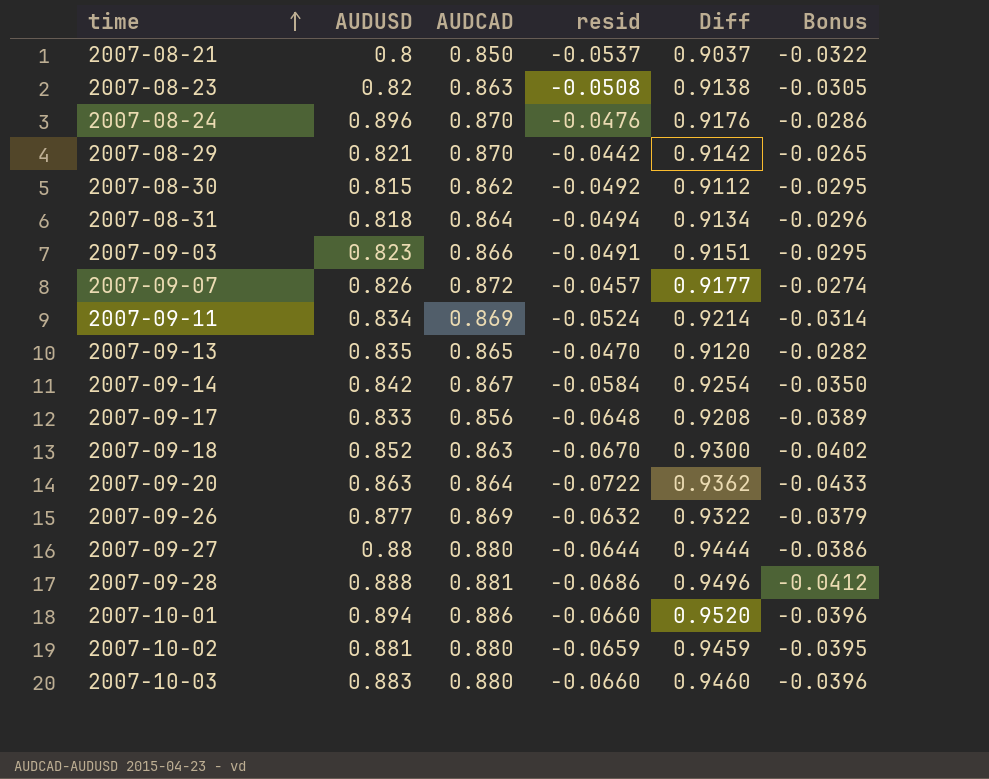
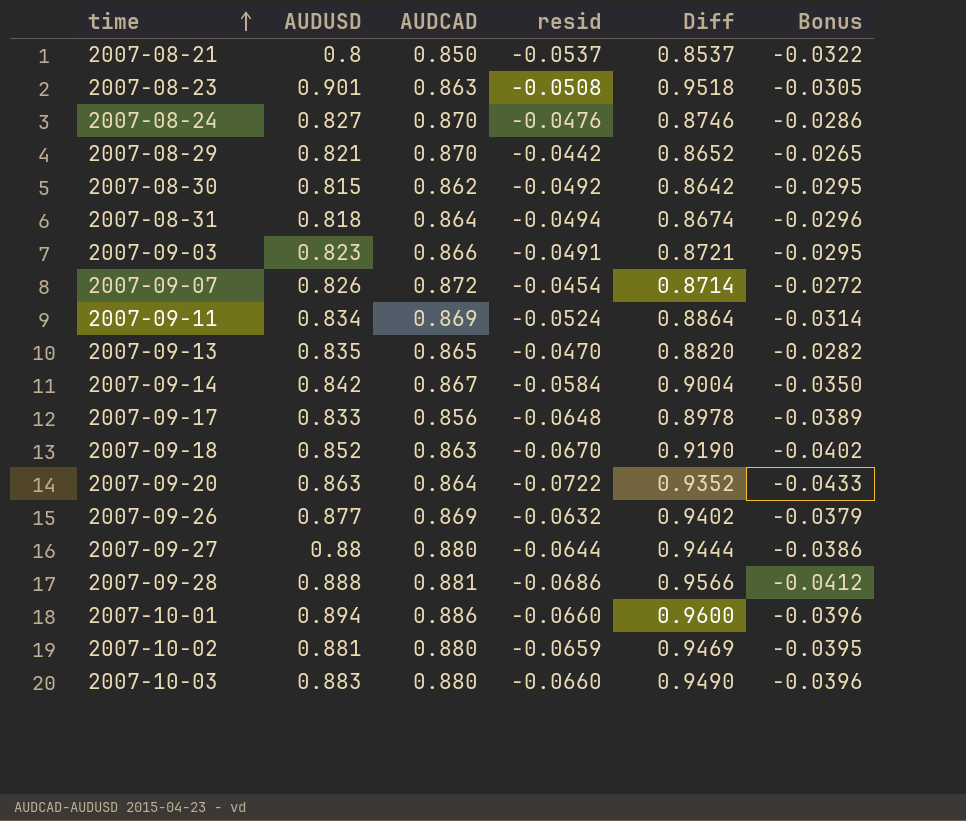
column Diff | formula: [AUDCAD] - [resid] -> [AUDUSD] - [resid]
2007-08-23 | AUDUSD: 0.82 -> 0.901
2007-08-24 | AUDUSD: 0.896 -> 0.827
2007-09-07 | resid: -0.0457 -> -0.0454
2007-09-07 | Bonus: -0.0274 -> -0.0272

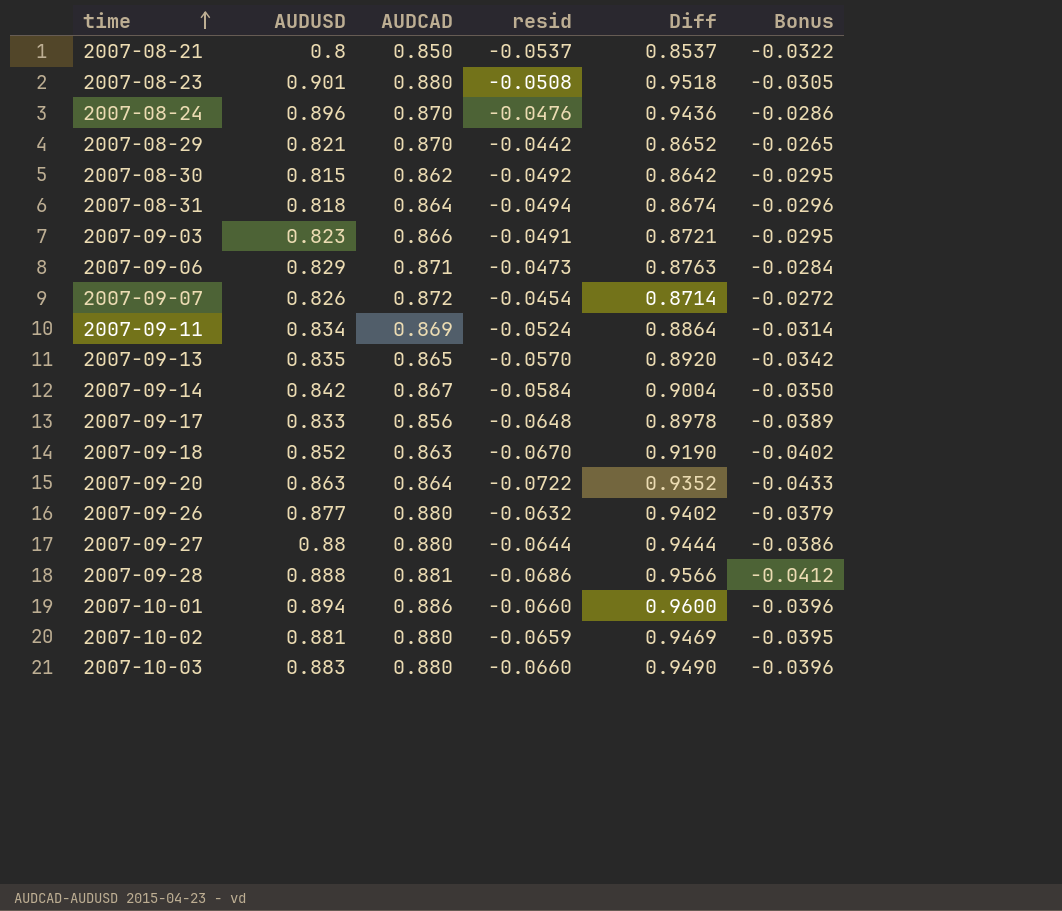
2007-08-23 | AUDCAD: 0.863 -> 0.880
2007-08-24 | AUDUSD: 0.827 -> 0.896
2007-08-24 | Diff: 0.8746 -> 0.9436
row 2007-09-06: none -> 0.829 | 0.871 | -0.0473 | 0.8763 | -0.0284
2007-09-13 | resid: -0.0470 -> -0.0570
2007-09-13 | Diff: 0.8820 -> 0.8920
2007-09-13 | Bonus: -0.0282 -> -0.0342
2007-09-26 | AUDCAD: 0.869 -> 0.880

